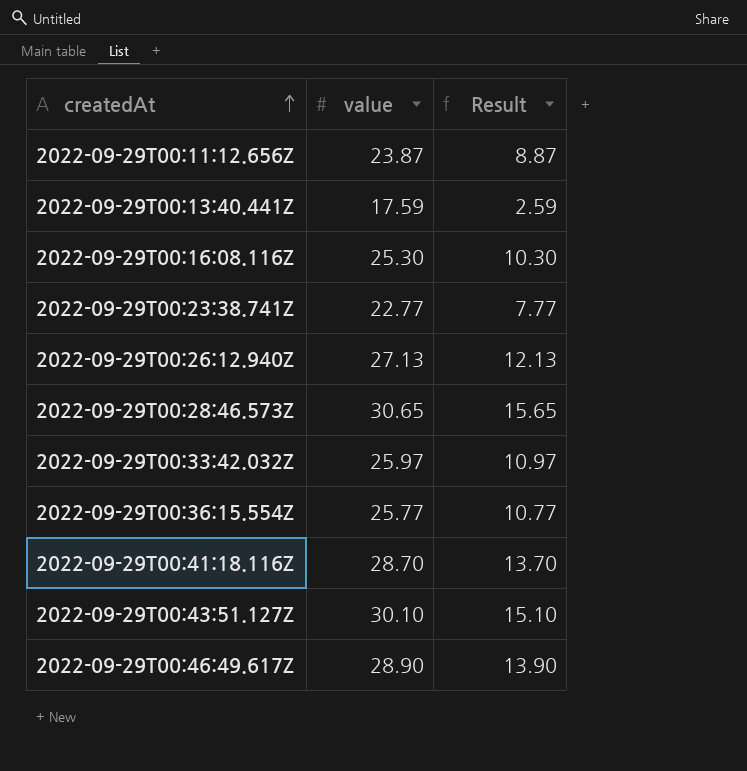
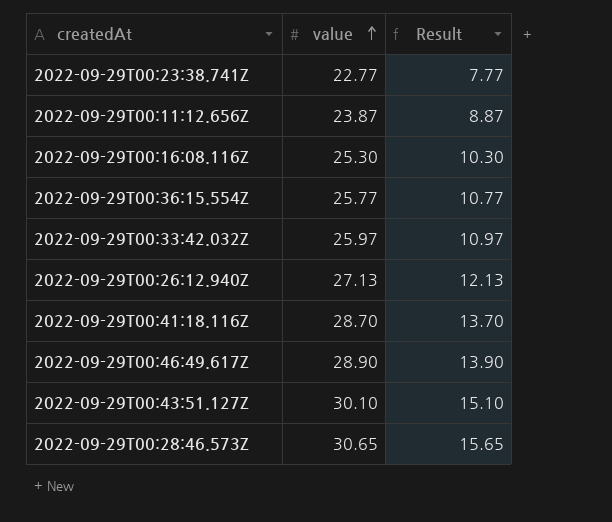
row order: createdAt ascending -> value ascending
row 2022-09-29T00:13:40.441Z: 17.59 | 2.59 -> none

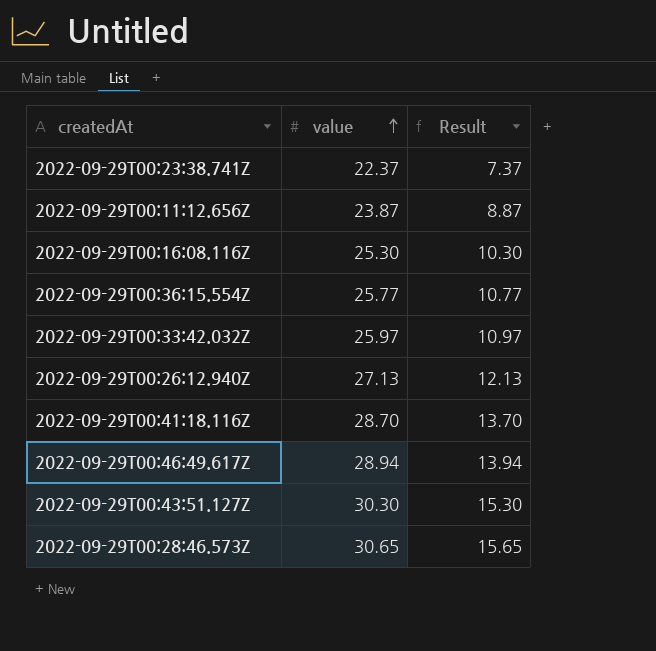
2022-09-29T00:23:38.741Z | value: 22.77 -> 22.37
2022-09-29T00:23:38.741Z | Result: 7.77 -> 7.37
2022-09-29T00:46:49.617Z | value: 28.90 -> 28.94
2022-09-29T00:46:49.617Z | Result: 13.90 -> 13.94
2022-09-29T00:43:51.127Z | value: 30.10 -> 30.30
2022-09-29T00:43:51.127Z | Result: 15.10 -> 15.30

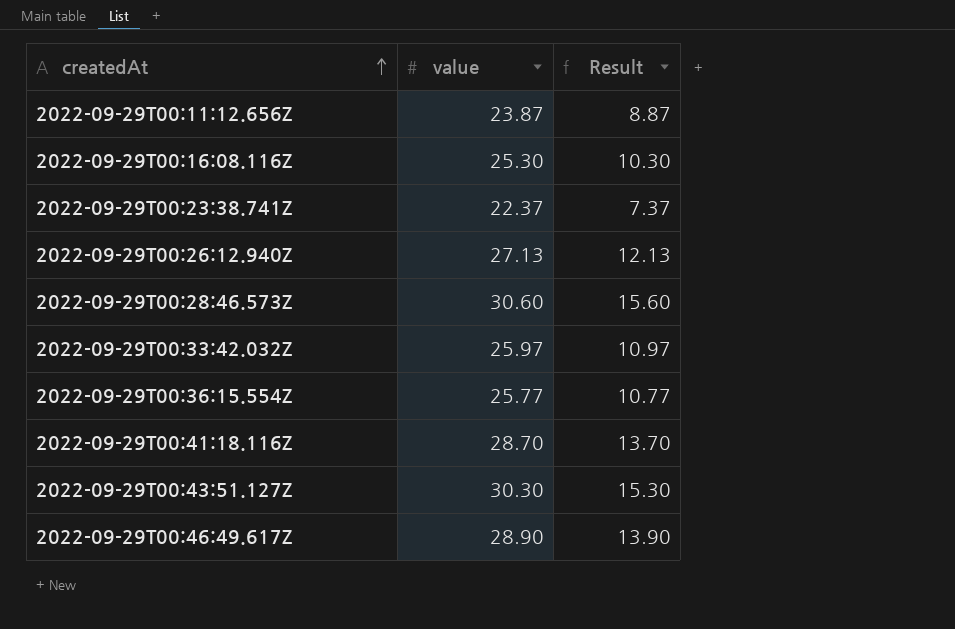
row order: value ascending -> createdAt ascending
2022-09-29T00:28:46.573Z | value: 30.65 -> 30.60
2022-09-29T00:28:46.573Z | Result: 15.65 -> 15.60
2022-09-29T00:46:49.617Z | value: 28.94 -> 28.90
2022-09-29T00:46:49.617Z | Result: 13.94 -> 13.90

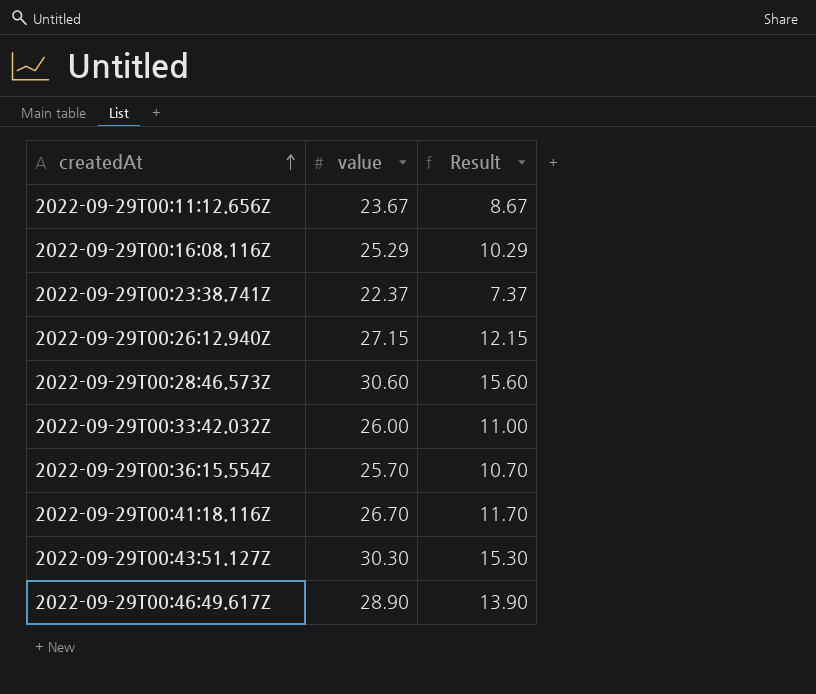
2022-09-29T00:11:12.656Z | value: 23.87 -> 23.67
2022-09-29T00:11:12.656Z | Result: 8.87 -> 8.67
2022-09-29T00:16:08.116Z | value: 25.30 -> 25.29
2022-09-29T00:16:08.116Z | Result: 10.30 -> 10.29
2022-09-29T00:26:12.940Z | value: 27.13 -> 27.15
2022-09-29T00:26:12.940Z | Result: 12.13 -> 12.15
2022-09-29T00:33:42.032Z | value: 25.97 -> 26.00
2022-09-29T00:33:42.032Z | Result: 10.97 -> 11.00
2022-09-29T00:36:15.554Z | value: 25.77 -> 25.70
2022-09-29T00:36:15.554Z | Result: 10.77 -> 10.70
2022-09-29T00:41:18.116Z | value: 28.70 -> 26.70
2022-09-29T00:41:18.116Z | Result: 13.70 -> 11.70

